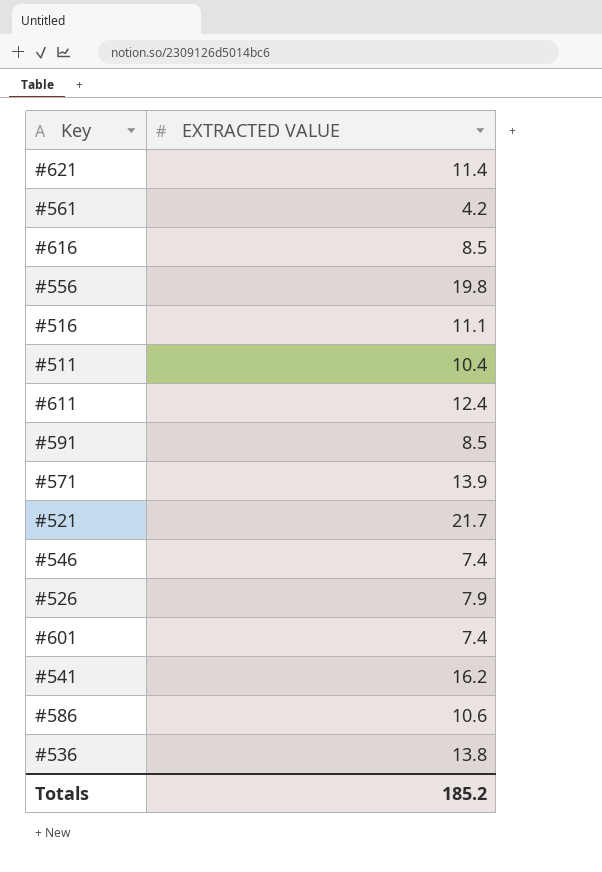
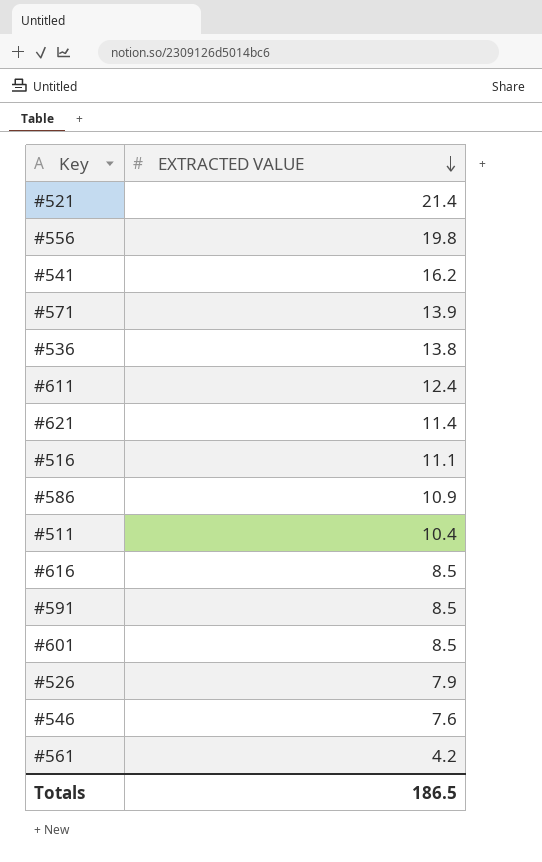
row order: none -> EXTRACTED VALUE descending
#521 | EXTRACTED VALUE: 21.7 -> 21.4
#586 | EXTRACTED VALUE: 10.6 -> 10.9
#601 | EXTRACTED VALUE: 7.4 -> 8.5
#546 | EXTRACTED VALUE: 7.4 -> 7.6
Totals | EXTRACTED VALUE: 185.2 -> 186.5

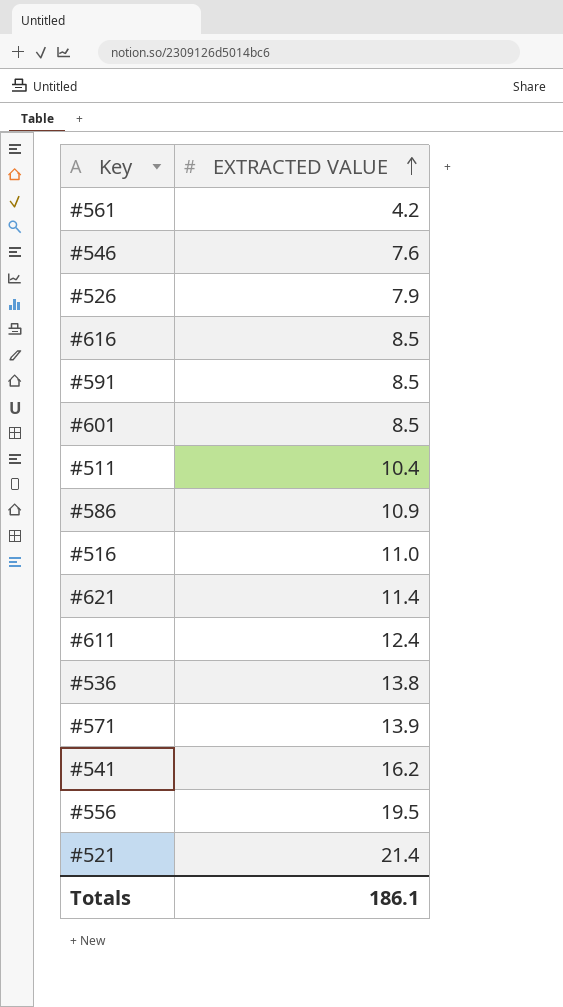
row order: EXTRACTED VALUE descending -> EXTRACTED VALUE ascending
#516 | EXTRACTED VALUE: 11.1 -> 11.0
#556 | EXTRACTED VALUE: 19.8 -> 19.5
Totals | EXTRACTED VALUE: 186.5 -> 186.1

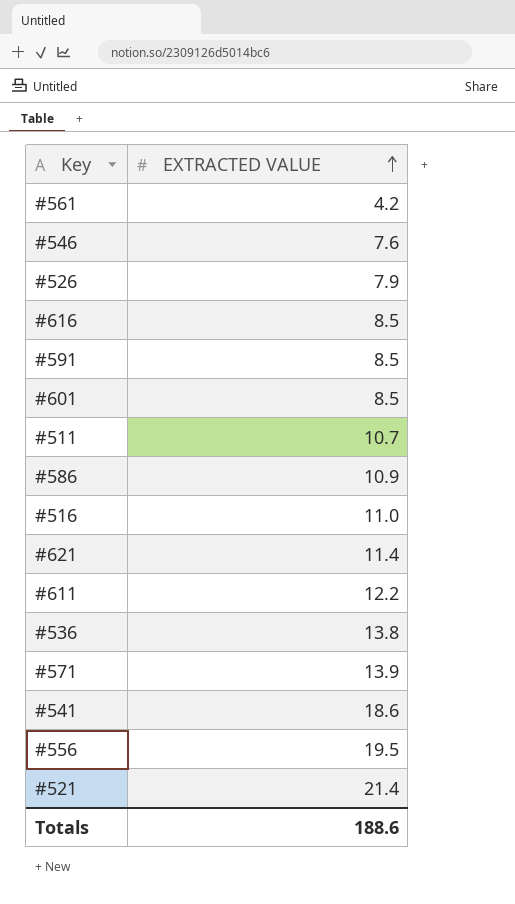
#511 | EXTRACTED VALUE: 10.4 -> 10.7
#611 | EXTRACTED VALUE: 12.4 -> 12.2
#541 | EXTRACTED VALUE: 16.2 -> 18.6
Totals | EXTRACTED VALUE: 186.1 -> 188.6

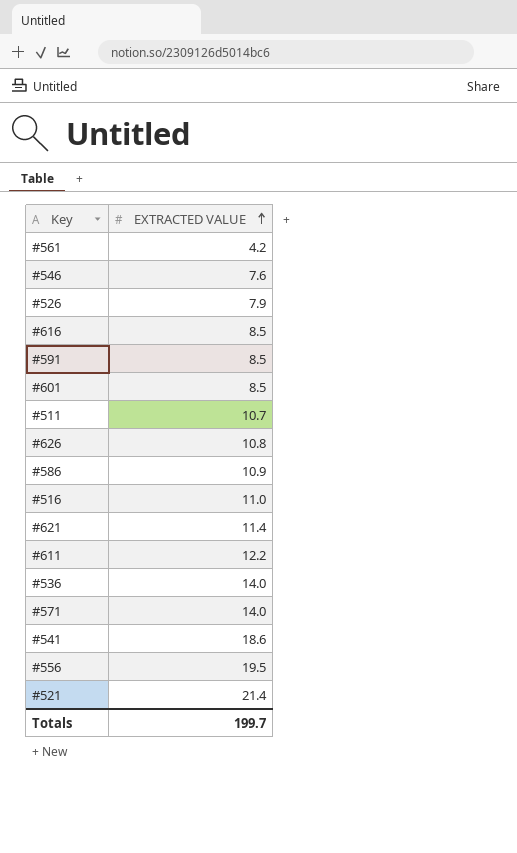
row #626: none -> 10.8
#536 | EXTRACTED VALUE: 13.8 -> 14.0
#571 | EXTRACTED VALUE: 13.9 -> 14.0
Totals | EXTRACTED VALUE: 188.6 -> 199.7

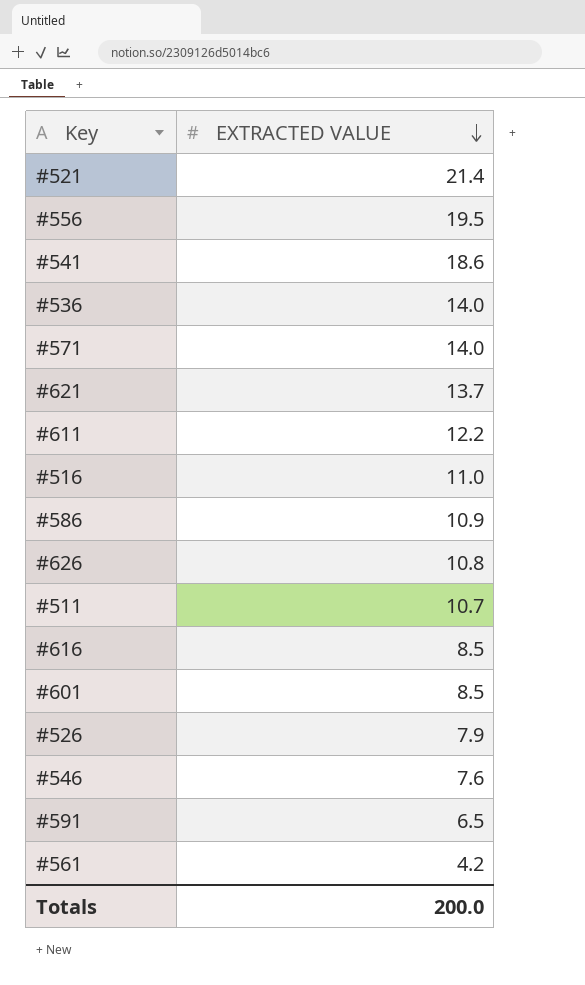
row order: EXTRACTED VALUE ascending -> EXTRACTED VALUE descending
#621 | EXTRACTED VALUE: 11.4 -> 13.7
#591 | EXTRACTED VALUE: 8.5 -> 6.5
Totals | EXTRACTED VALUE: 199.7 -> 200.0

